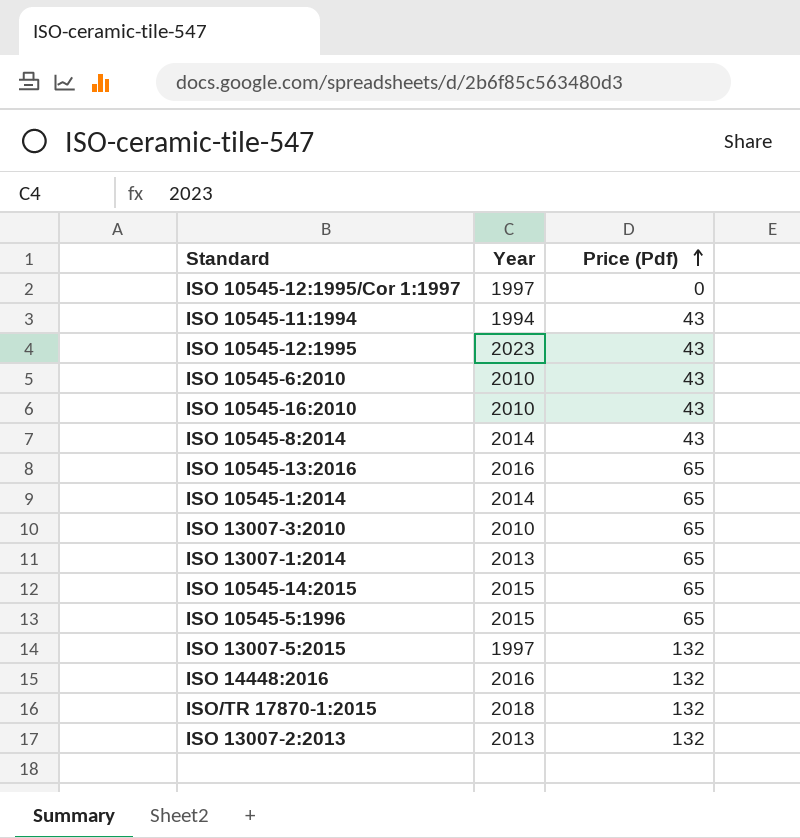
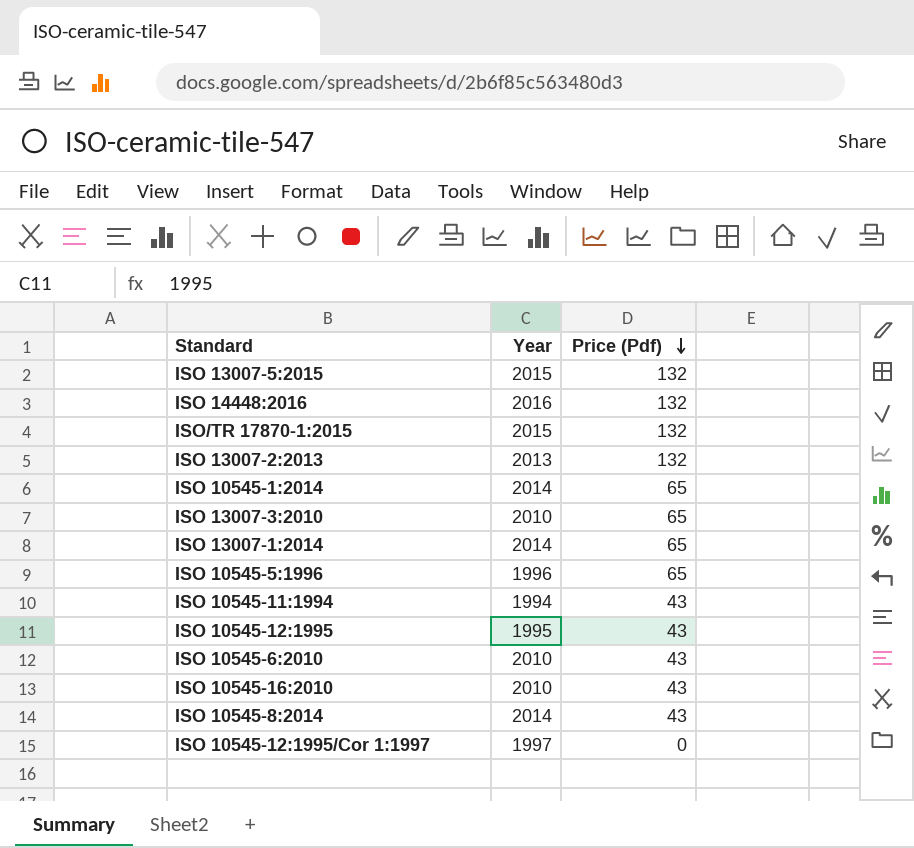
row order: Price (Pdf) ascending -> Price (Pdf) descending
row ISO 10545-13:2016: 2016 | 65 -> none
row ISO 10545-14:2015: 2015 | 65 -> none
ISO 13007-5:2015 | Year: 1997 -> 2015
ISO/TR 17870-1:2015 | Year: 2018 -> 2015
ISO 13007-1:2014 | Year: 2013 -> 2014
ISO 10545-5:1996 | Year: 2015 -> 1996
ISO 10545-12:1995 | Year: 2023 -> 1995

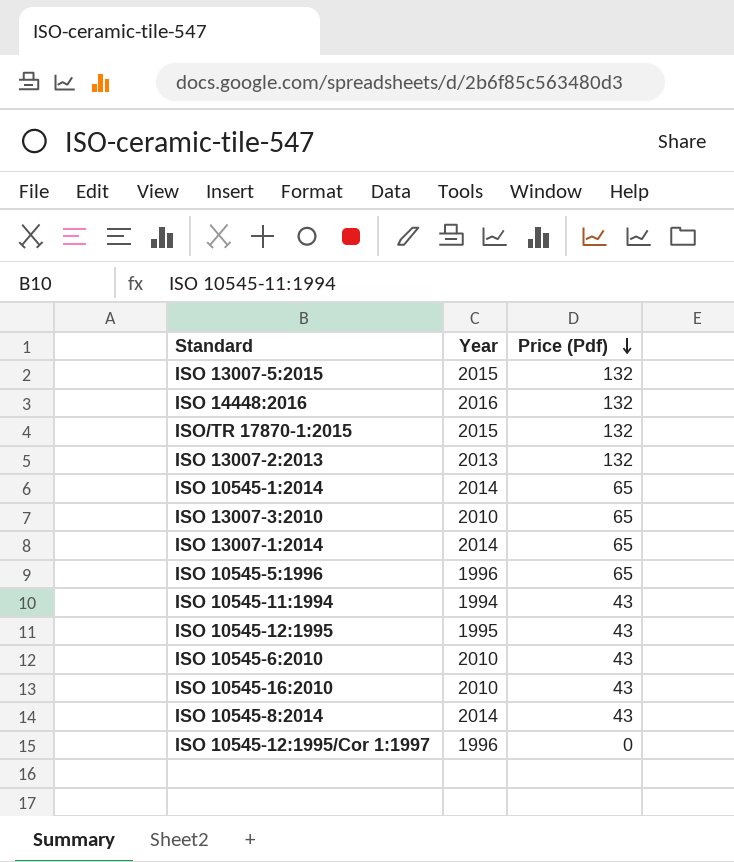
ISO 10545-12:1995/Cor 1:1997 | Year: 1997 -> 1996

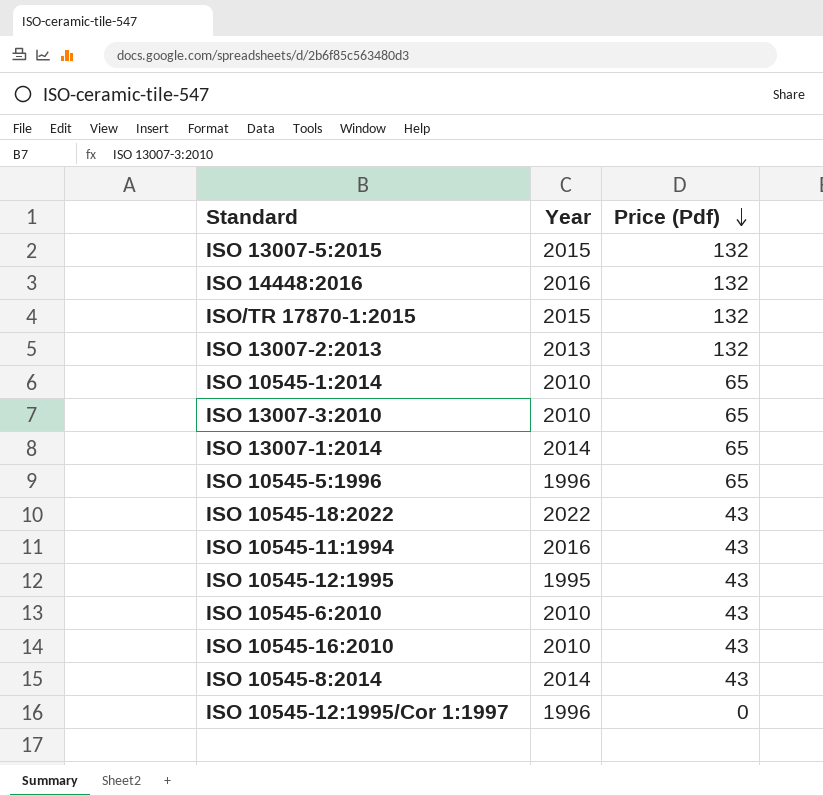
ISO 10545-1:2014 | Year: 2014 -> 2010
row ISO 10545-18:2022: none -> 2022 | 43
ISO 10545-11:1994 | Year: 1994 -> 2016

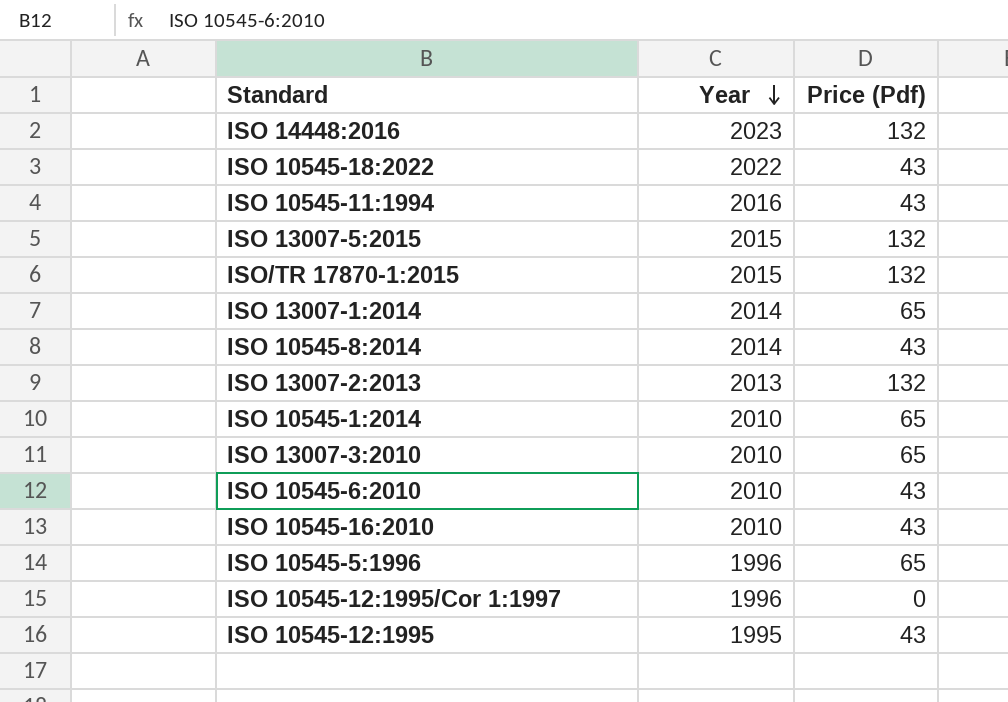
row order: Price (Pdf) descending -> Year descending
ISO 14448:2016 | Year: 2016 -> 2023

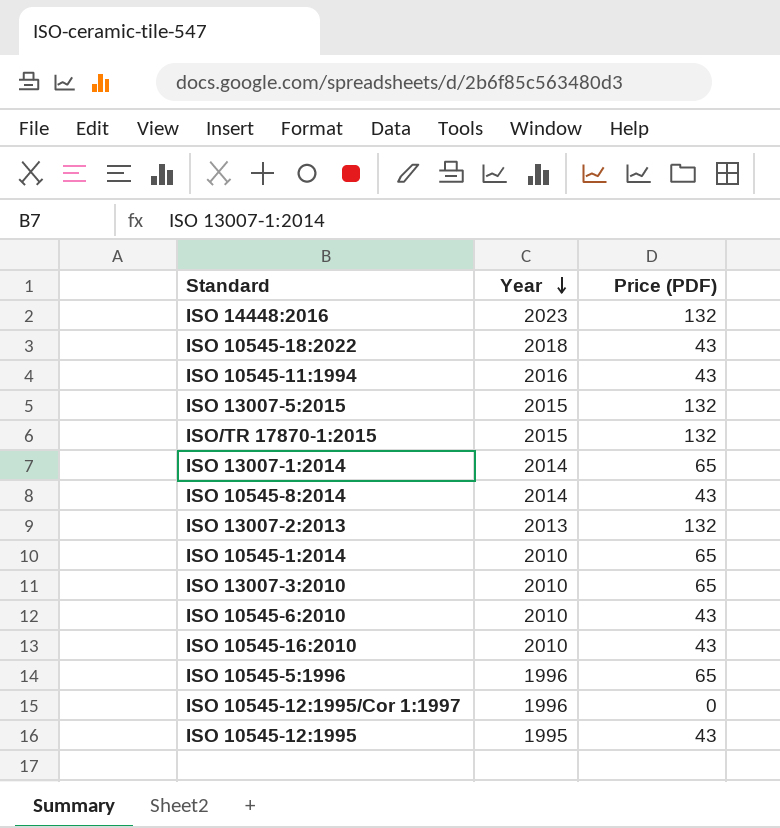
column name: Price (Pdf) -> Price (PDF)
ISO 10545-18:2022 | Year: 2022 -> 2018

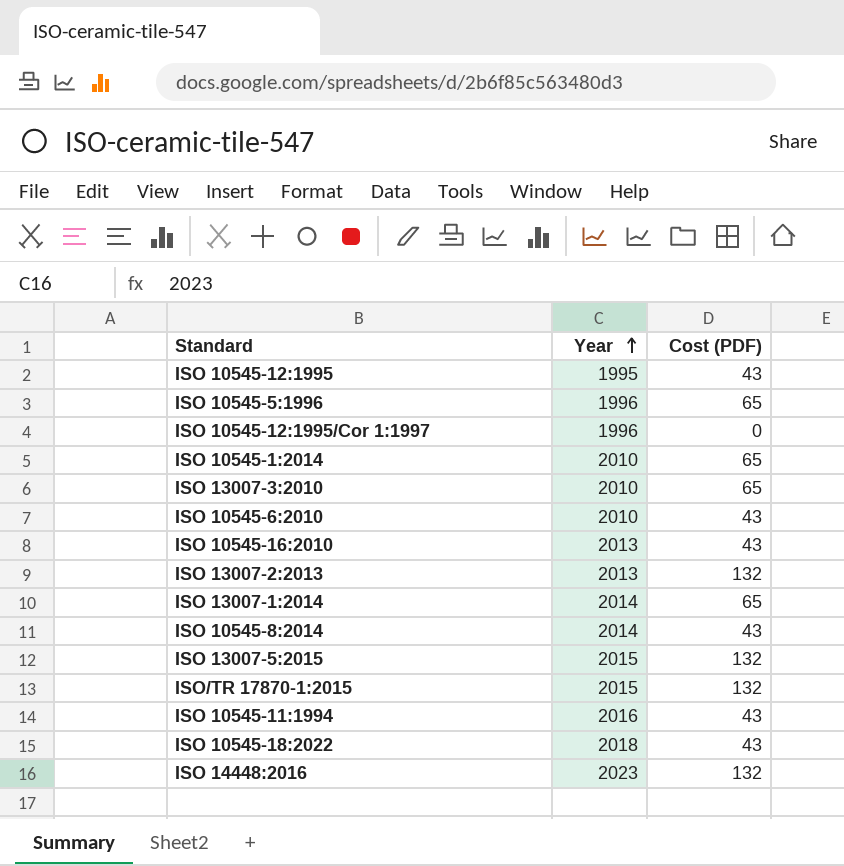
row order: Year descending -> Year ascending
column name: Price (PDF) -> Cost (PDF)
ISO 10545-16:2010 | Year: 2010 -> 2013

